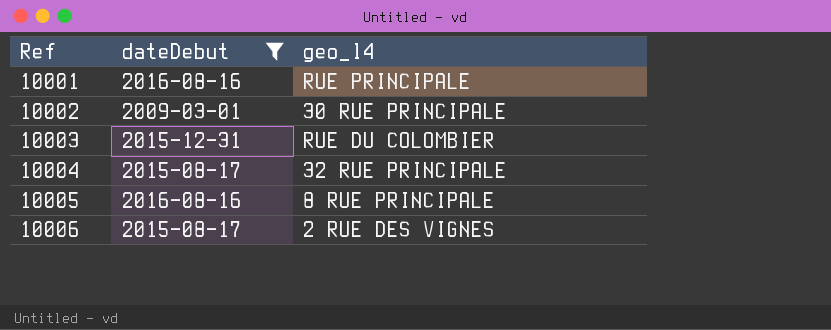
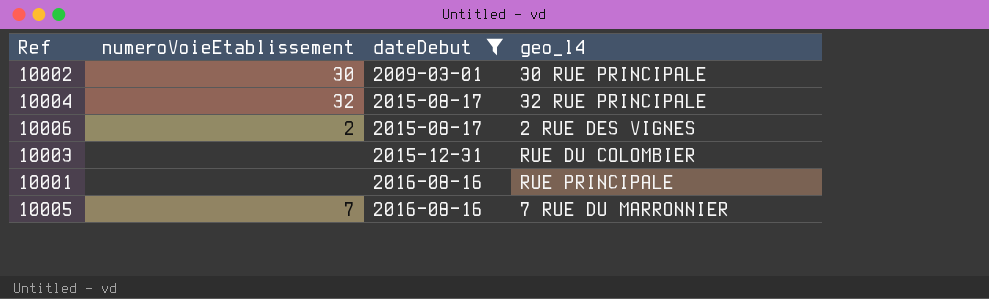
row order: Ref ascending -> dateDebut ascending
column numeroVoieEtablissement | position: none -> 2
10005 | geo_l4: 8 RUE PRINCIPALE -> 7 RUE DU MARRONNIER

